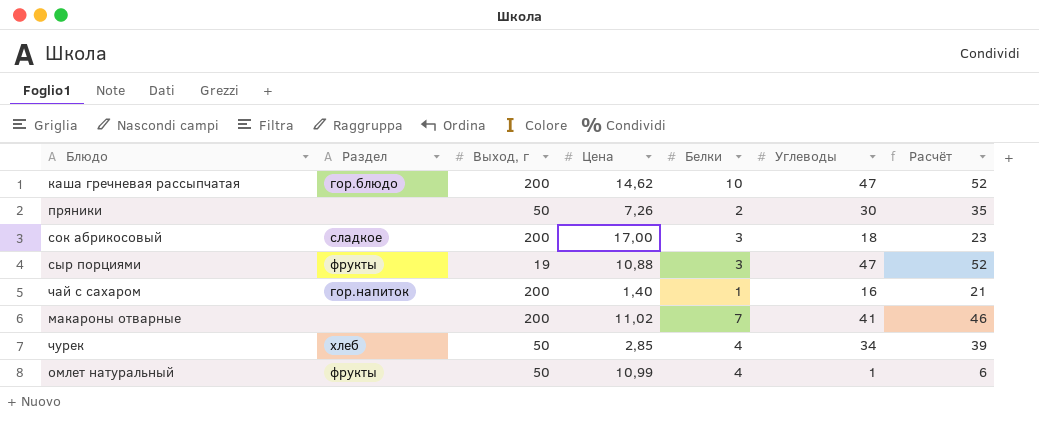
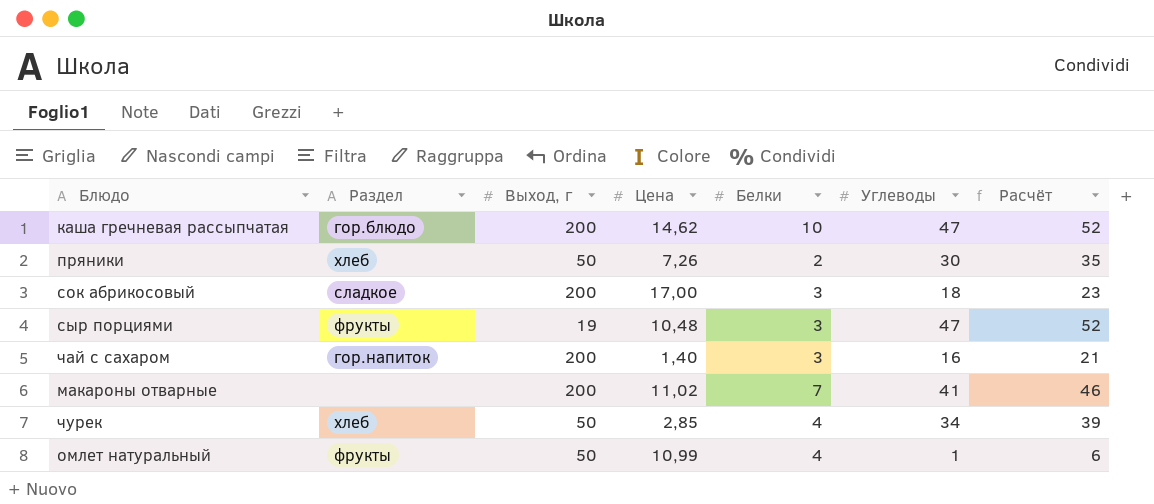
пряники | Раздел: none -> хлеб
сыр порциями | Цена: 10,88 -> 10,48
чай с сахаром | Белки: 1 -> 3

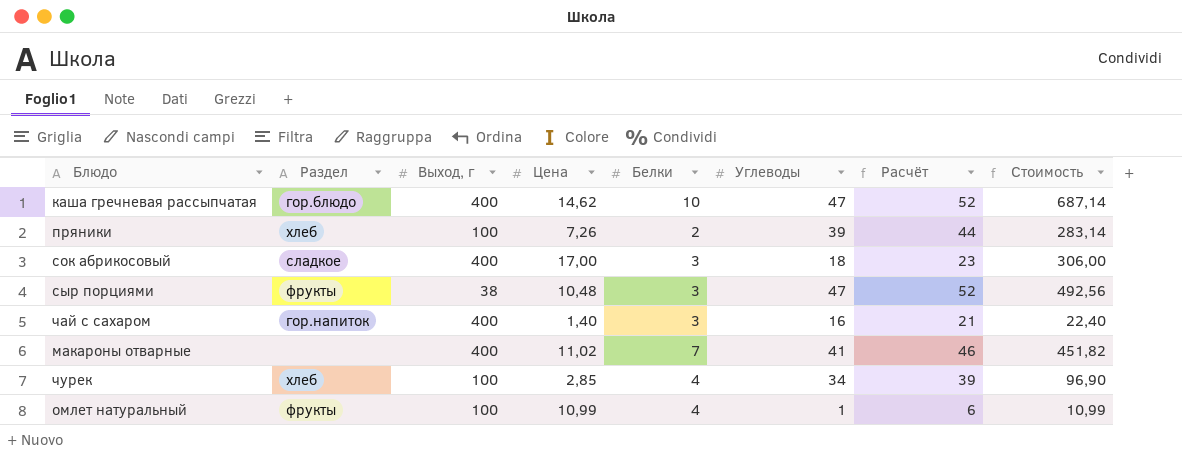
column Стоимость | formula: none -> [Цена] * [Углеводы]
каша гречневая рассыпчатая | Выход, г: 200 -> 400
пряники | Выход, г: 50 -> 100
пряники | Углеводы: 30 -> 39
пряники | Расчёт: 35 -> 44
сок абрикосовый | Выход, г: 200 -> 400
сыр порциями | Выход, г: 19 -> 38
чай с сахаром | Выход, г: 200 -> 400
макароны отварные | Выход, г: 200 -> 400
чурек | Выход, г: 50 -> 100
омлет натуральный | Выход, г: 50 -> 100

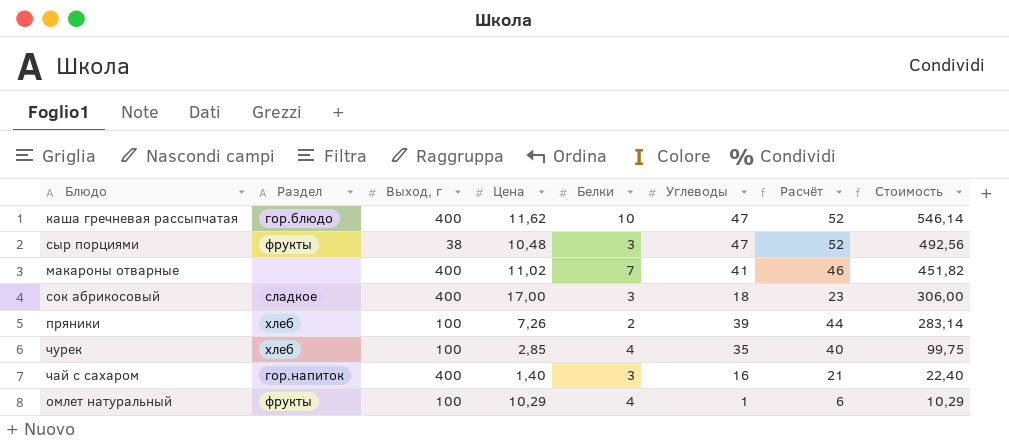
row order: none -> Стоимость descending
каша гречневая рассыпчатая | Цена: 14,62 -> 11,62
каша гречневая рассыпчатая | Стоимость: 687,14 -> 546,14
чурек | Углеводы: 34 -> 35
чурек | Расчёт: 39 -> 40
чурек | Стоимость: 96,90 -> 99,75
омлет натуральный | Цена: 10,99 -> 10,29
омлет натуральный | Стоимость: 10,99 -> 10,29

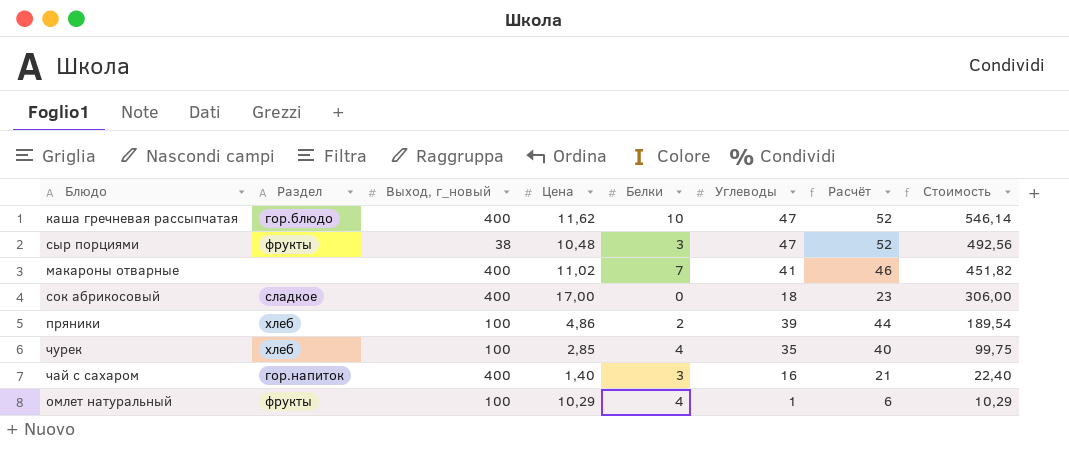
column name: Выход, г -> Выход, г_новый
сок абрикосовый | Белки: 3 -> 0
пряники | Цена: 7,26 -> 4,86
пряники | Стоимость: 283,14 -> 189,54

